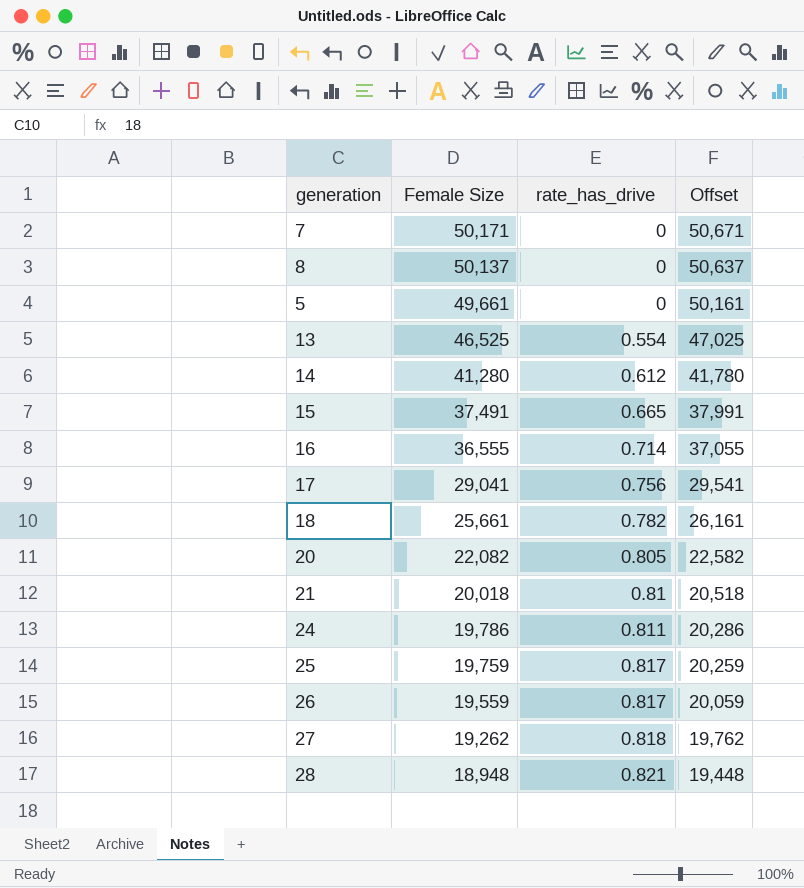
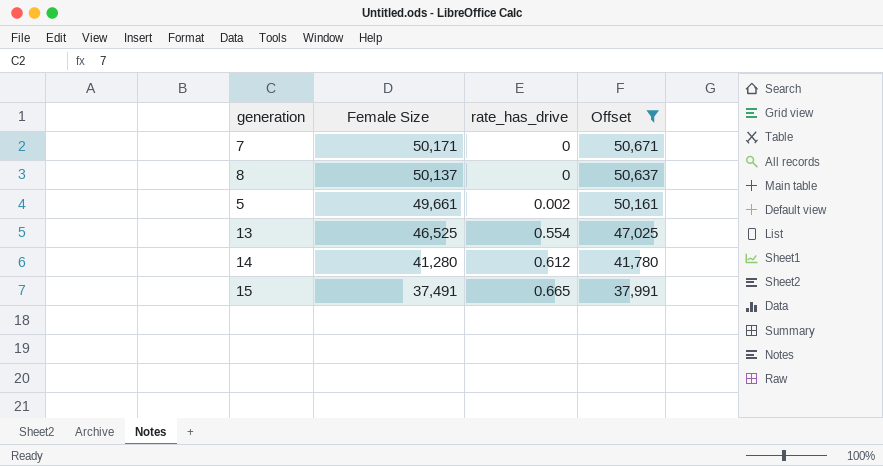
filter: none -> Offset >= 37,991
5 | rate_has_drive: 0 -> 0.002

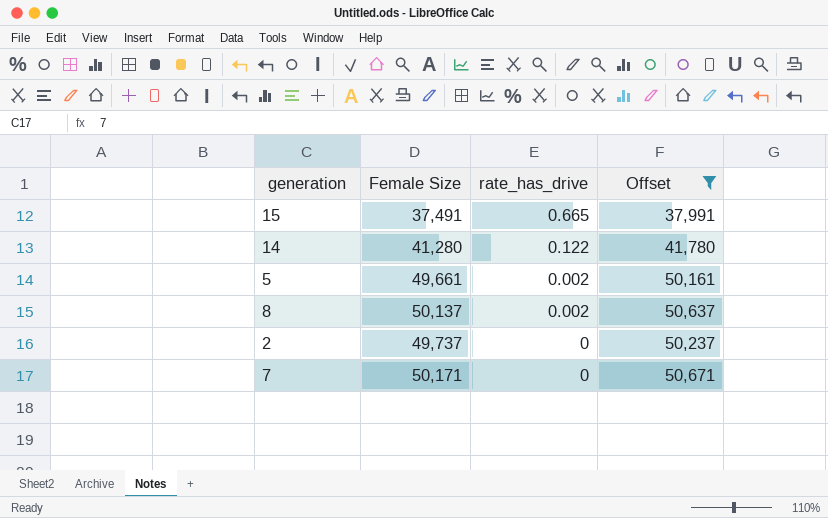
row order: Female Size descending -> rate_has_drive descending
row 13: 46,525 | 0.554 | 47,025 -> none
14 | rate_has_drive: 0.612 -> 0.122
8 | rate_has_drive: 0 -> 0.002
row 2: none -> 49,737 | 0 | 50,237

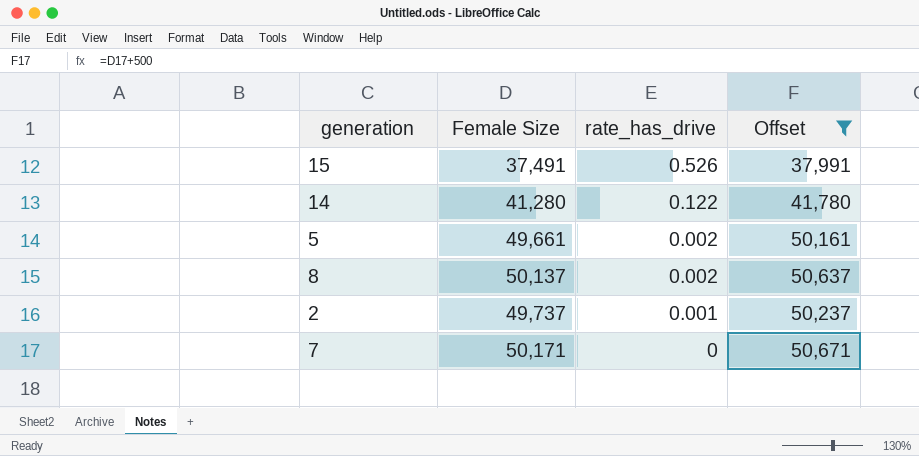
15 | rate_has_drive: 0.665 -> 0.526
2 | rate_has_drive: 0 -> 0.001

